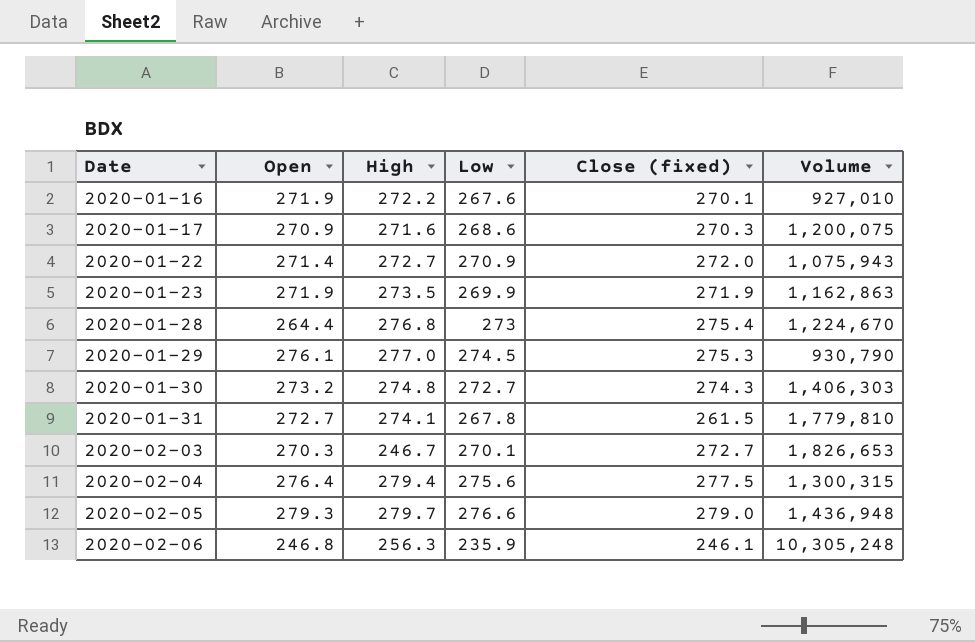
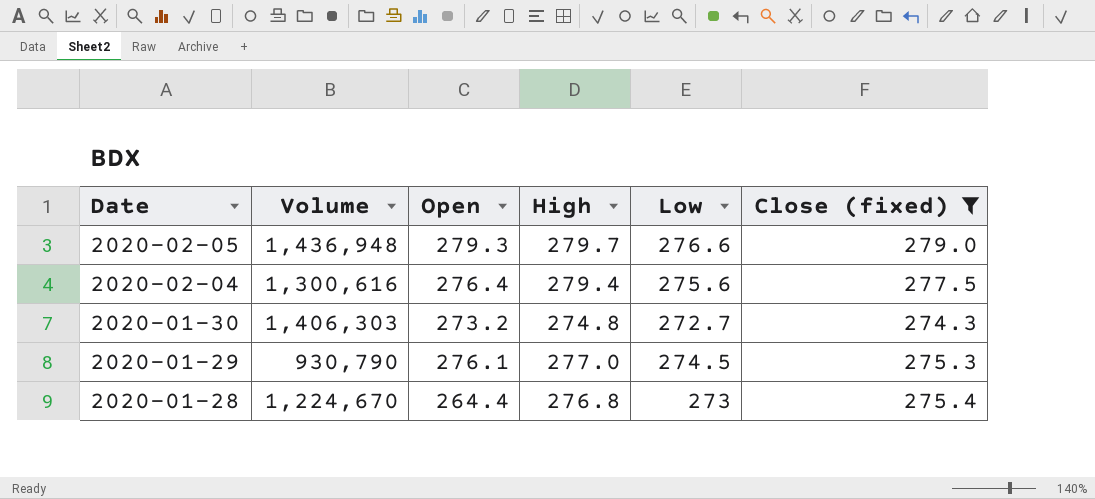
filter: none -> Close (fixed) >= 274.3
row order: Date ascending -> Date descending
column Volume | position: 6 -> 2
2020-02-04 | Volume: 1,300,315 -> 1,300,616

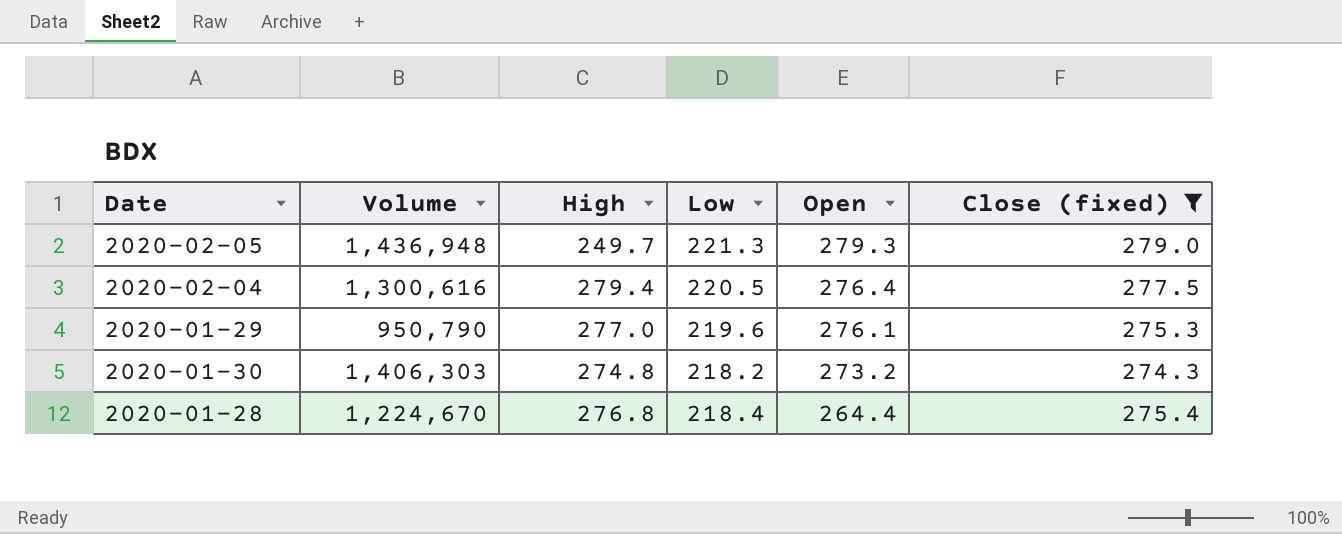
row order: Date descending -> Open descending
column Open | position: 3 -> 5
2020-02-05 | High: 279.7 -> 249.7
2020-02-05 | Low: 276.6 -> 221.3
2020-02-04 | Low: 275.6 -> 220.5
2020-01-29 | Volume: 930,790 -> 950,790
2020-01-29 | Low: 274.5 -> 219.6
2020-01-30 | Low: 272.7 -> 218.2
2020-01-28 | Low: 273 -> 218.4

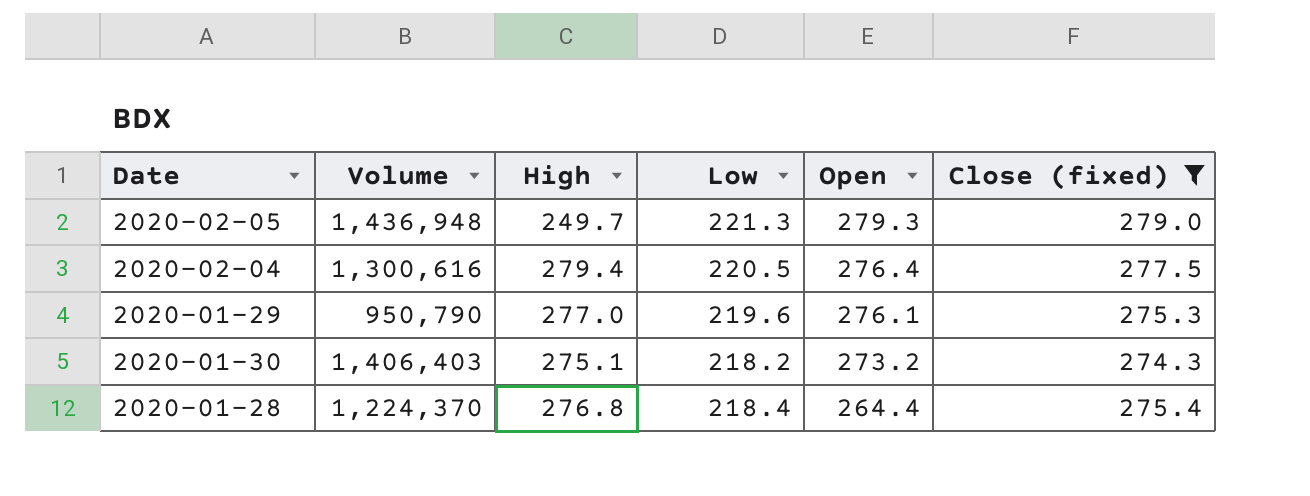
2020-01-30 | Volume: 1,406,303 -> 1,406,403
2020-01-30 | High: 274.8 -> 275.1
2020-01-28 | Volume: 1,224,670 -> 1,224,370

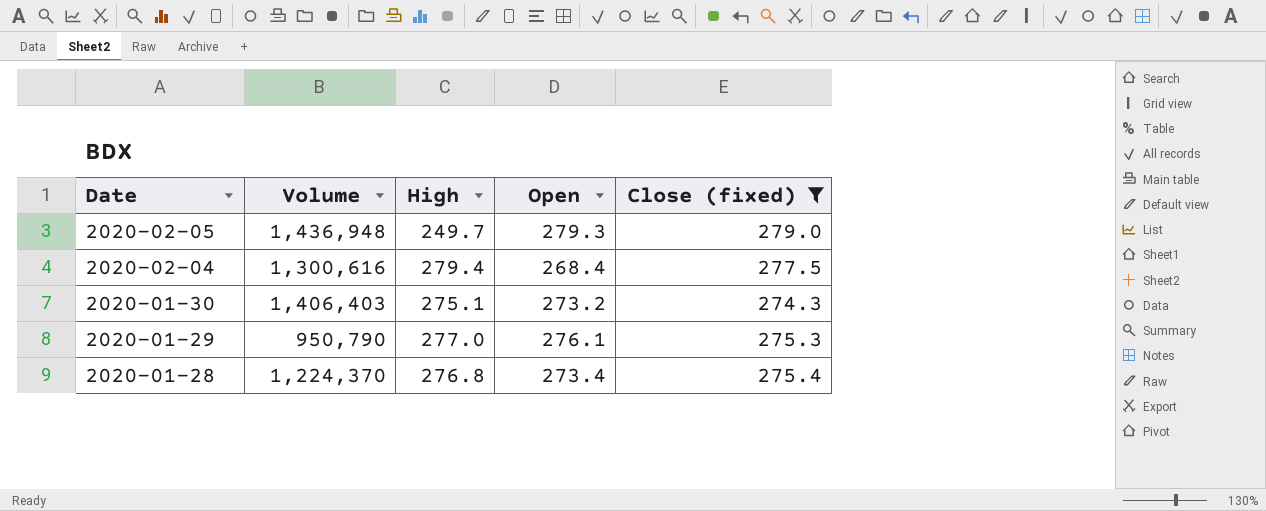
row order: Open descending -> Date descending
column Low | position: 4 -> none
2020-02-04 | Open: 276.4 -> 268.4
2020-01-28 | Open: 264.4 -> 273.4

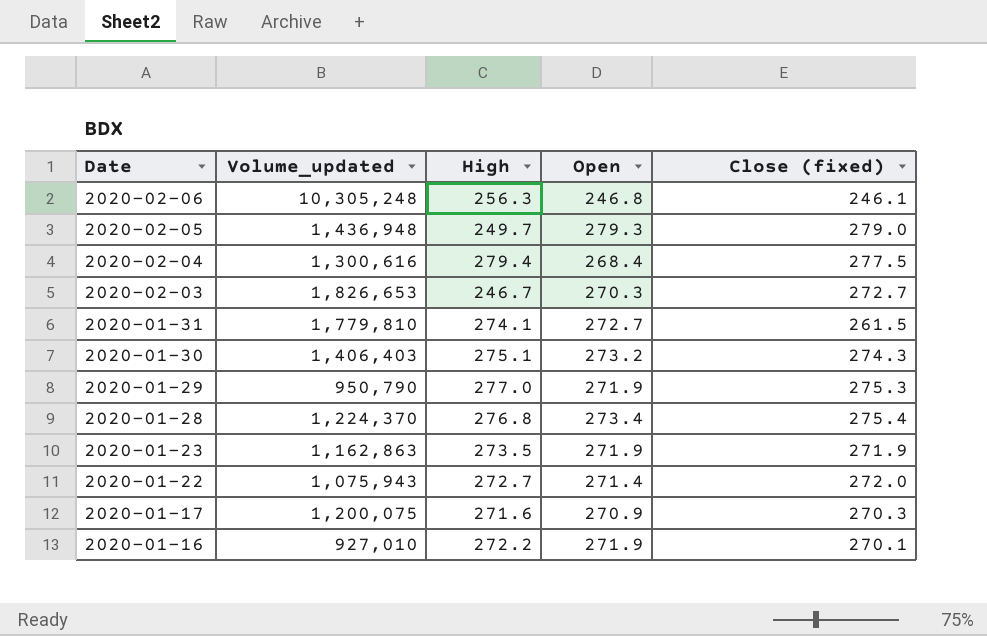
filter: Close (fixed) >= 274.3 -> none
column name: Volume -> Volume_updated
2020-01-29 | Open: 276.1 -> 271.9

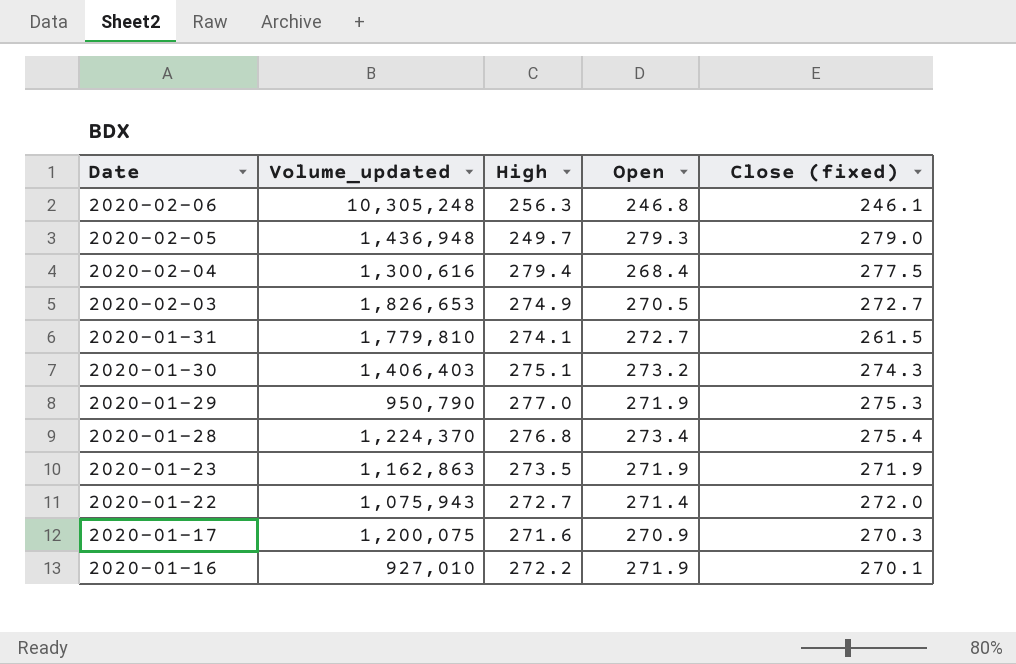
2020-02-03 | High: 246.7 -> 274.9
2020-02-03 | Open: 270.3 -> 270.5

